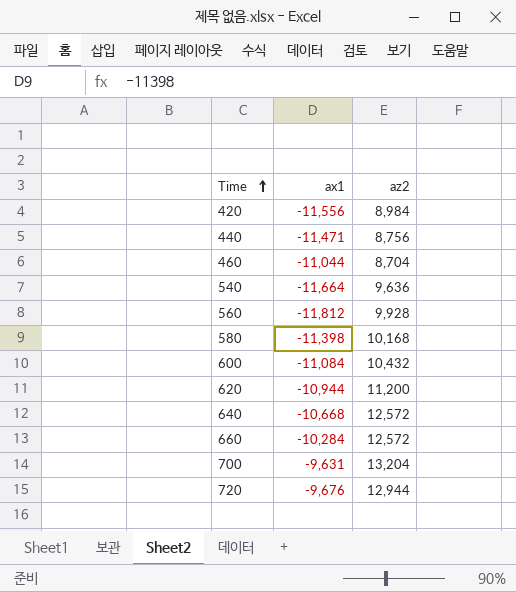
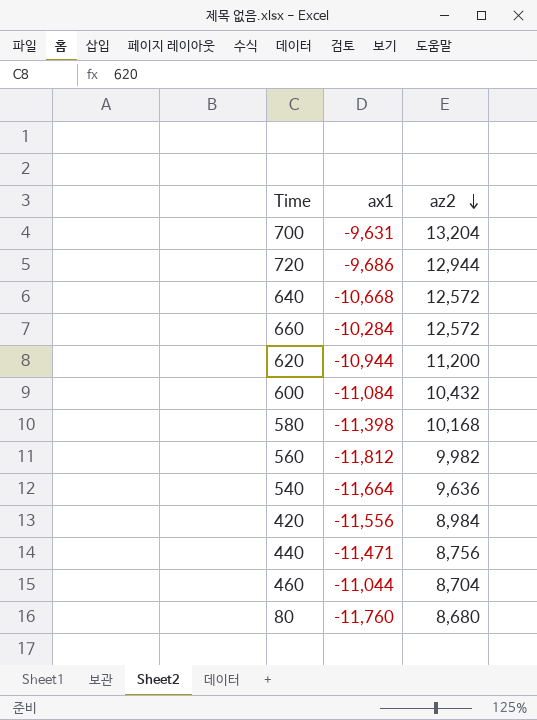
row order: Time ascending -> az2 descending
720 | ax1: -9,676 -> -9,686
560 | az2: 9,928 -> 9,982
row 80: none -> -11,760 | 8,680

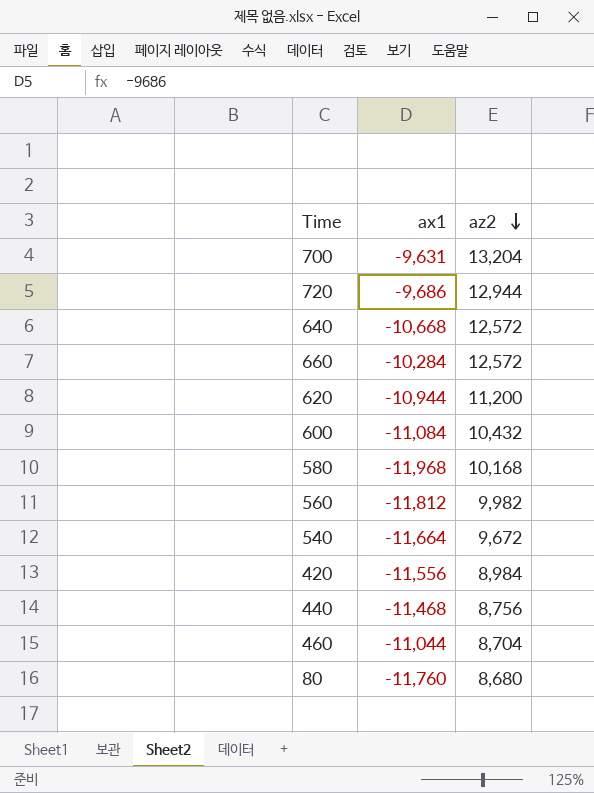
580 | ax1: -11,398 -> -11,968
540 | az2: 9,636 -> 9,672
440 | ax1: -11,471 -> -11,468

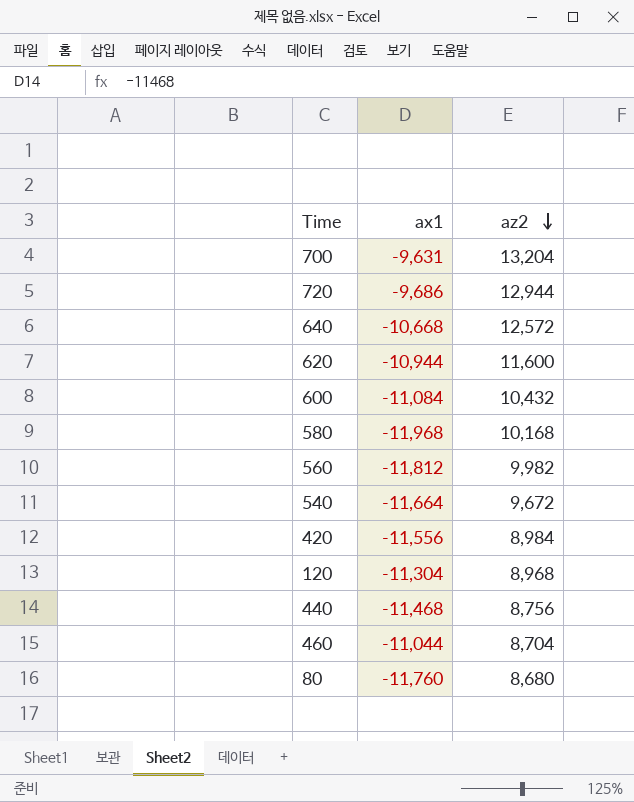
row 660: -10,284 | 12,572 -> none
620 | az2: 11,200 -> 11,600
row 120: none -> -11,304 | 8,968

